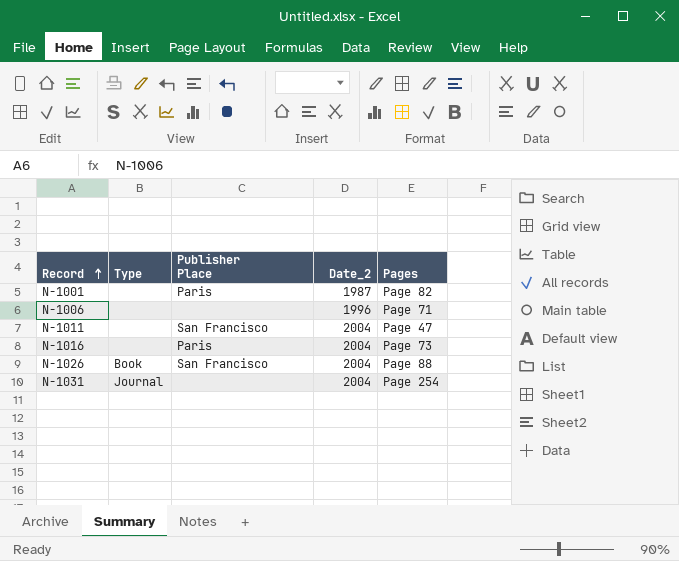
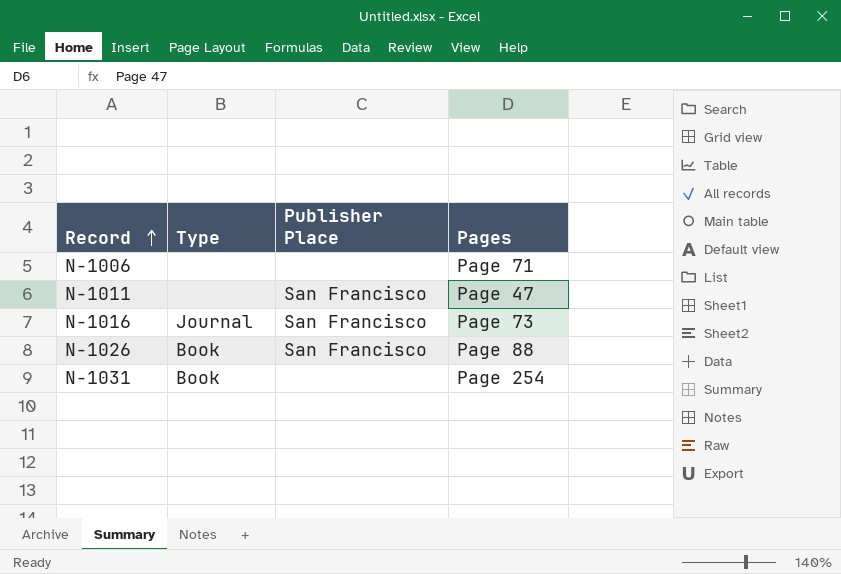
column Date_2 | position: 4 -> none
row N-1001: none | Paris | 1987 | Page 82 -> none
N-1016 | Type: none -> Journal
N-1016 | Publisher Place: Paris -> San Francisco
N-1031 | Type: Journal -> Book

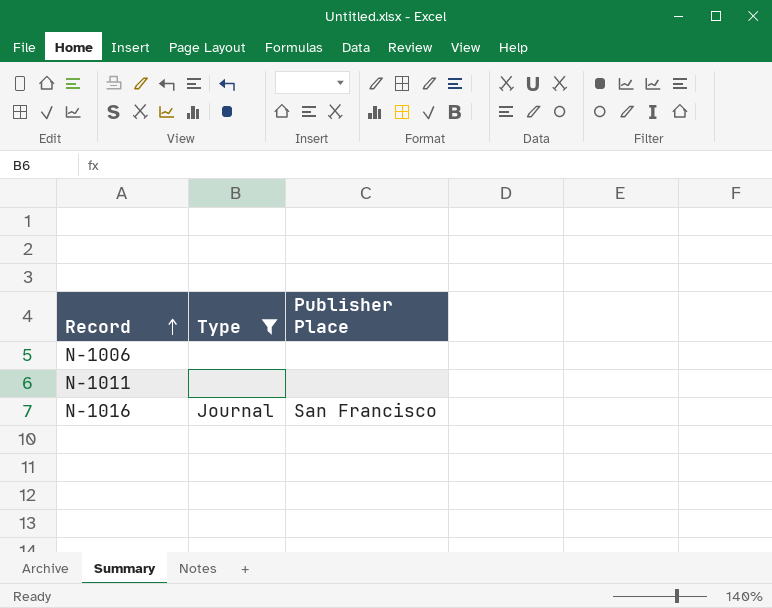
filter: none -> Type != Book
column Pages | position: 4 -> none
N-1011 | Publisher Place: San Francisco -> none

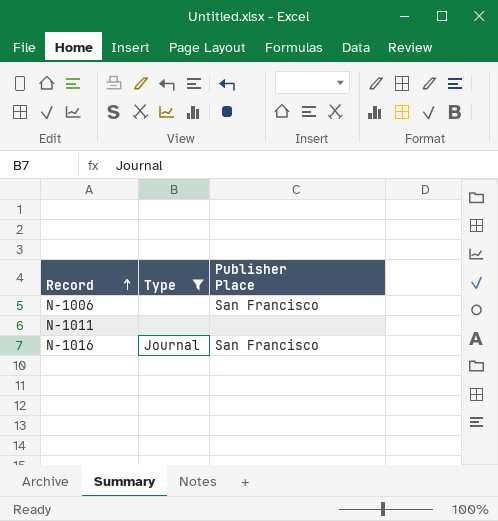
N-1006 | Publisher Place: none -> San Francisco

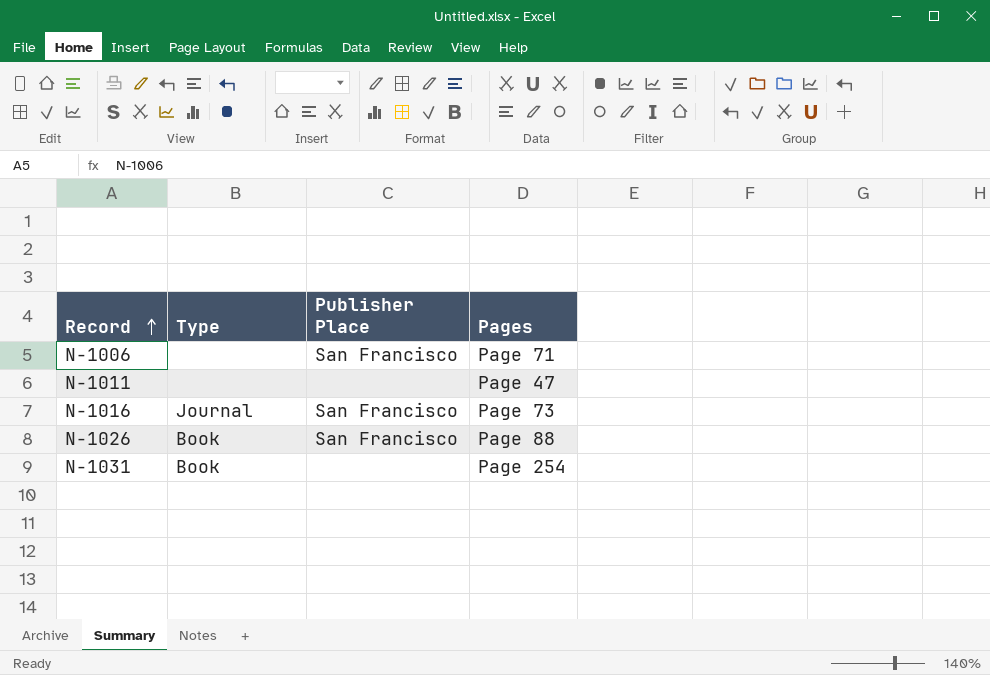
filter: Type != Book -> none
column Pages | position: none -> 4

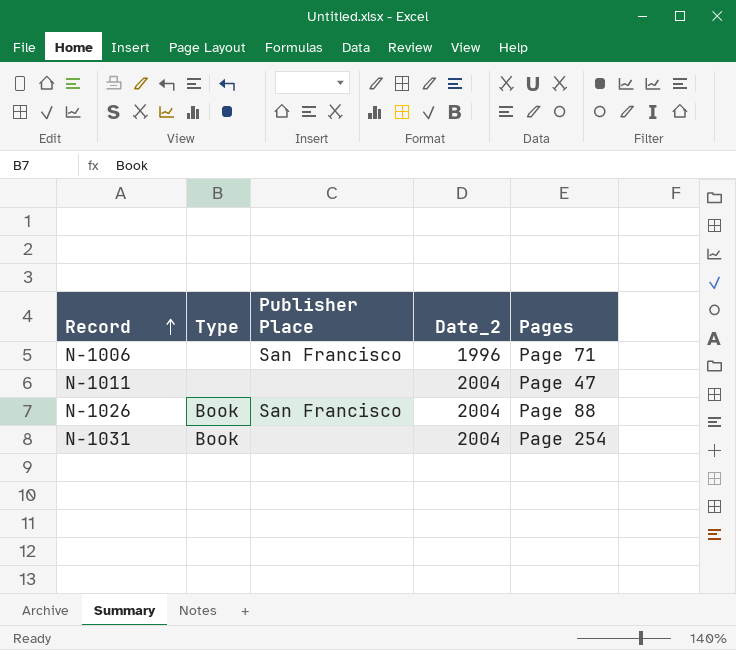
column Date_2 | position: none -> 4
row N-1016: Journal | San Francisco | Page 73 -> none

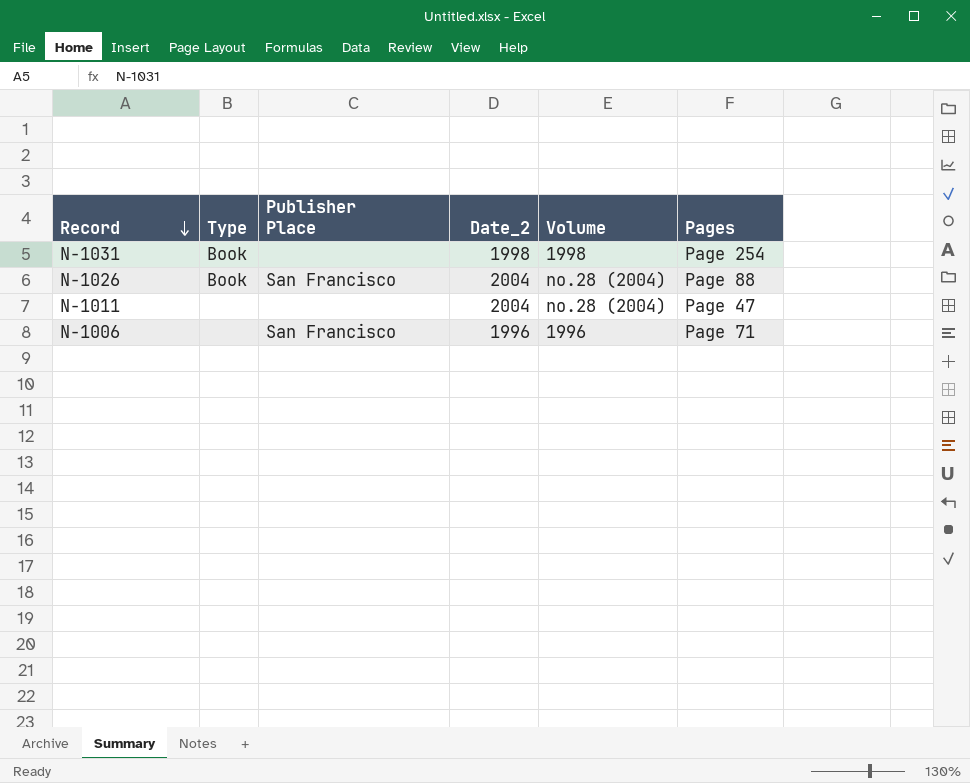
row order: Record ascending -> Record descending
column Volume | position: none -> 5
N-1031 | Date_2: 2004 -> 1998

